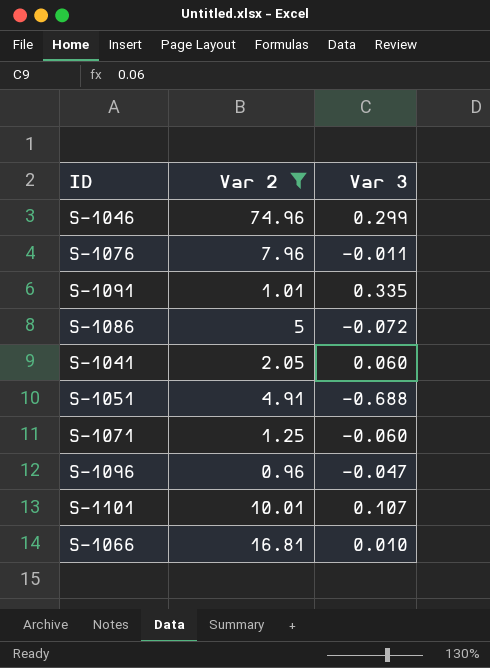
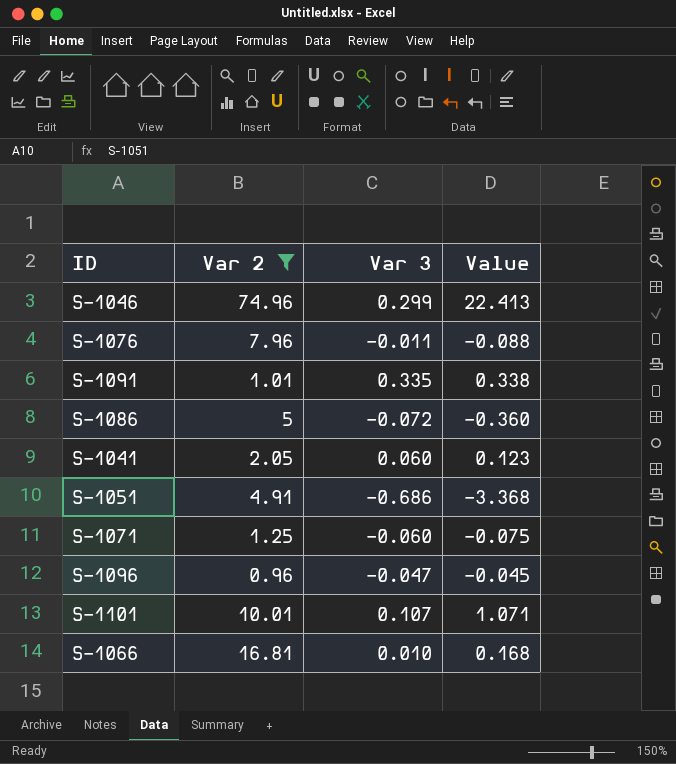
column Value | formula: none -> [Var 2] * [Var 3]
S-1051 | Var 3: -0.688 -> -0.686

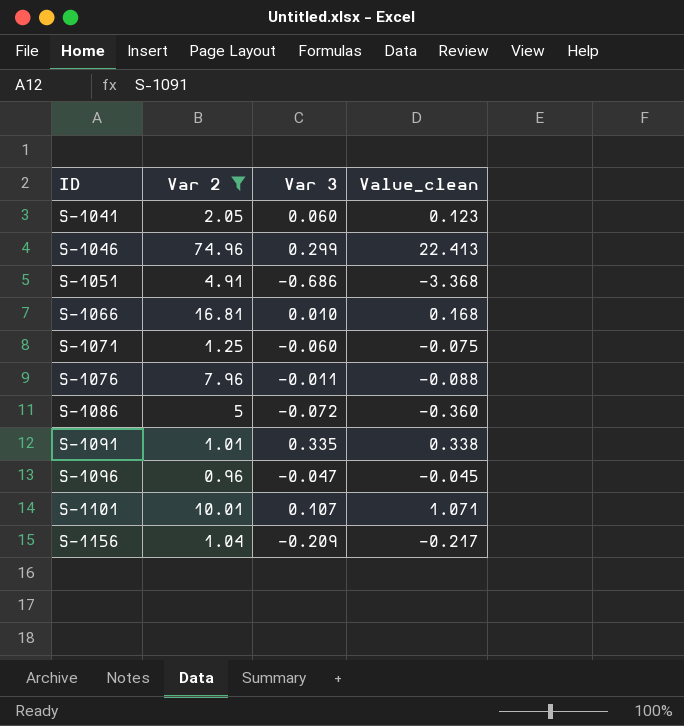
row order: none -> ID ascending
column name: Value -> Value_clean
row S-1156: none -> 1.04 | -0.209 | -0.217

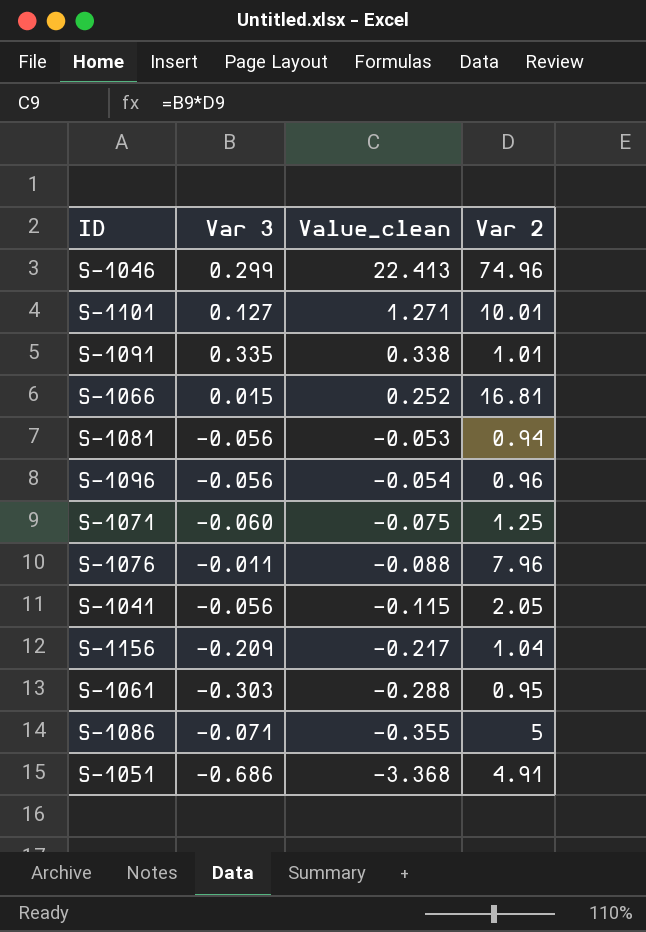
filter: Var 2 >= 0.96 -> none
row order: ID ascending -> Value_clean descending
column Var 2 | position: 2 -> 4
S-1101 | Var 3: 0.107 -> 0.127
S-1101 | Value_clean: 1.071 -> 1.271
S-1066 | Var 3: 0.010 -> 0.015
S-1066 | Value_clean: 0.168 -> 0.252
S-1096 | Var 3: -0.047 -> -0.056
S-1096 | Value_clean: -0.045 -> -0.054
S-1041 | Var 3: 0.060 -> -0.056
S-1041 | Value_clean: 0.123 -> -0.115
S-1086 | Var 3: -0.072 -> -0.071
S-1086 | Value_clean: -0.360 -> -0.355

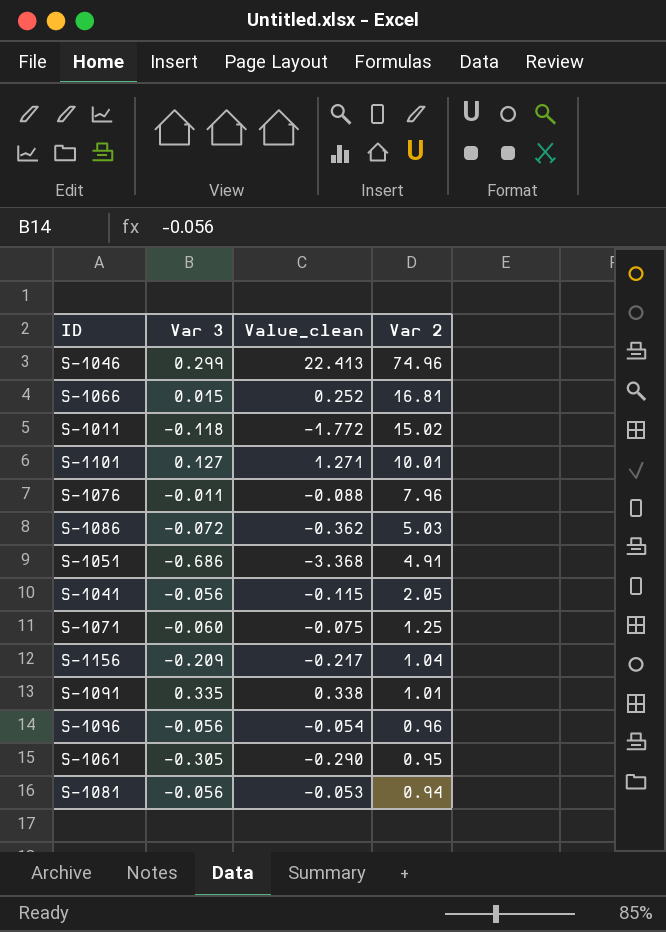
row order: Value_clean descending -> Var 2 descending
row S-1011: none -> -0.118 | -1.772 | 15.02
S-1086 | Var 3: -0.071 -> -0.072
S-1086 | Value_clean: -0.355 -> -0.362
S-1086 | Var 2: 5 -> 5.03
S-1061 | Var 3: -0.303 -> -0.305
S-1061 | Value_clean: -0.288 -> -0.290

